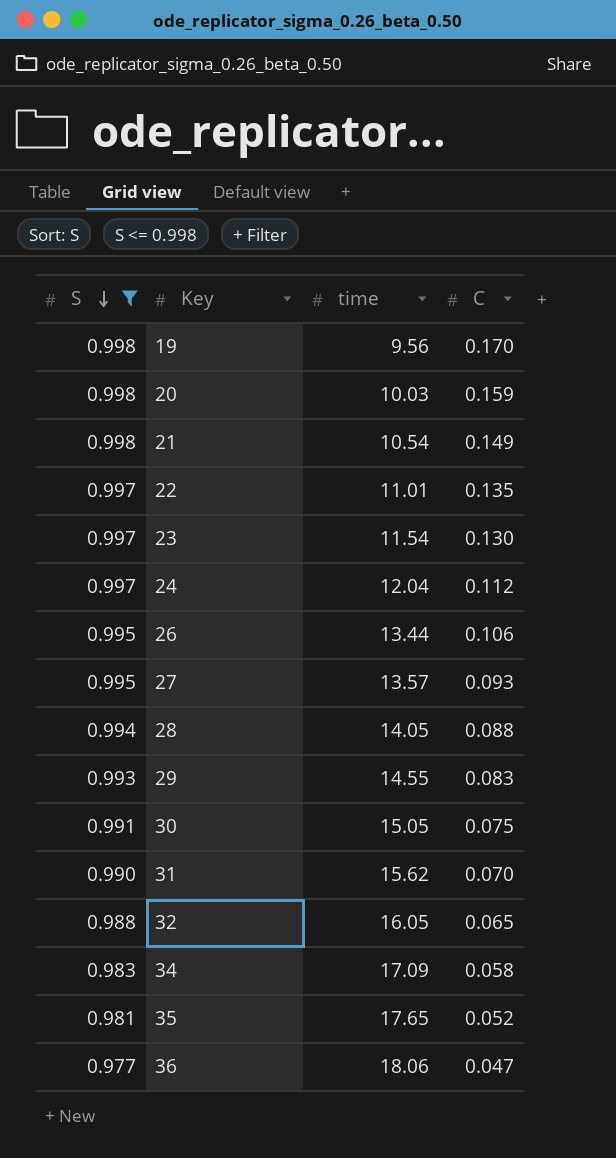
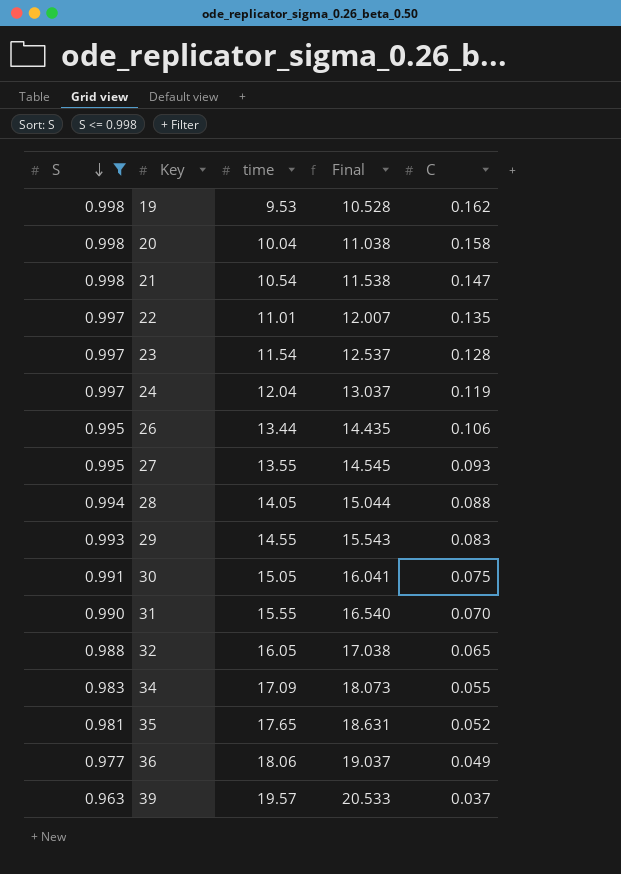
column Final | formula: none -> [S] + [time]
19 | time: 9.56 -> 9.53
19 | C: 0.170 -> 0.162
20 | time: 10.03 -> 10.04
20 | C: 0.159 -> 0.158
21 | C: 0.149 -> 0.147
23 | C: 0.130 -> 0.128
24 | C: 0.112 -> 0.119
27 | time: 13.57 -> 13.55
31 | time: 15.62 -> 15.55
34 | C: 0.058 -> 0.055
36 | C: 0.047 -> 0.049
row 39: none -> 0.963 | 19.57 | 20.533 | 0.037

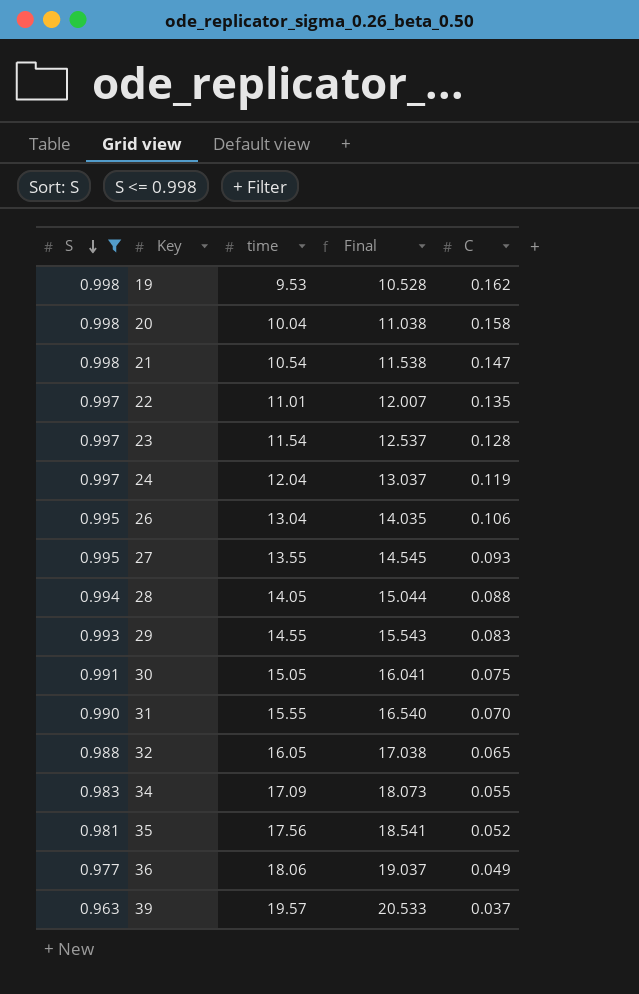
26 | time: 13.44 -> 13.04
26 | Final: 14.435 -> 14.035
35 | time: 17.65 -> 17.56
35 | Final: 18.631 -> 18.541

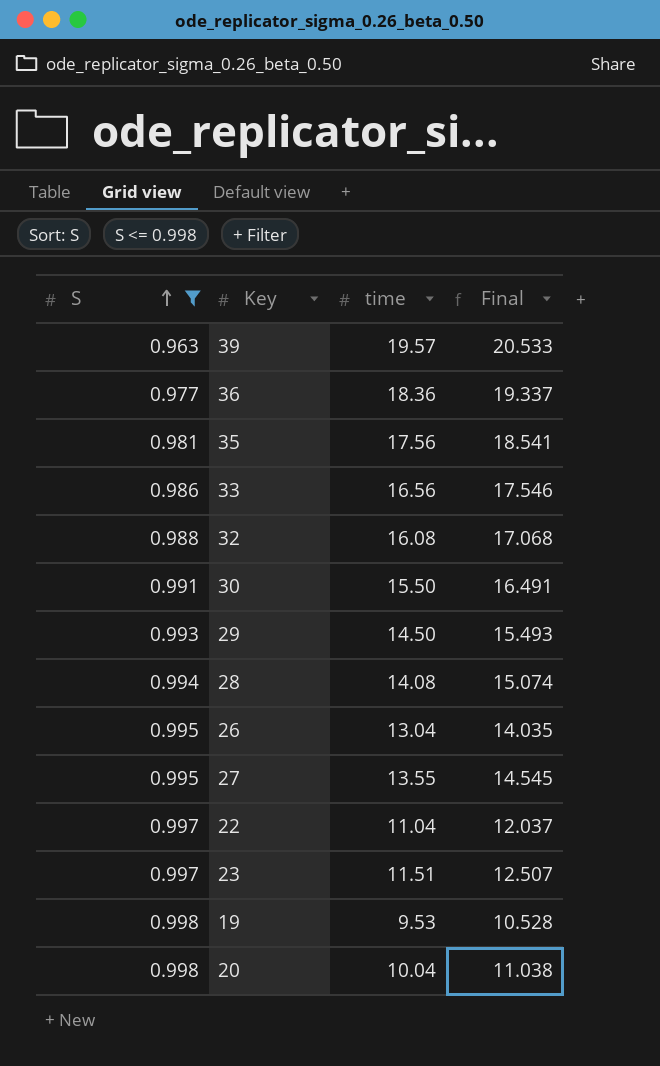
row order: S descending -> S ascending
column C | position: 5 -> none
row 21: 0.998 | 10.54 | 11.538 | 0.147 -> none
row 24: 0.997 | 12.04 | 13.037 | 0.119 -> none
row 31: 0.990 | 15.55 | 16.540 | 0.070 -> none
row 34: 0.983 | 17.09 | 18.073 | 0.055 -> none
36 | time: 18.06 -> 18.36
36 | Final: 19.037 -> 19.337
row 33: none -> 0.986 | 16.56 | 17.546
32 | time: 16.05 -> 16.08
32 | Final: 17.038 -> 17.068
30 | time: 15.05 -> 15.50
30 | Final: 16.041 -> 16.491
29 | time: 14.55 -> 14.50
29 | Final: 15.543 -> 15.493
28 | time: 14.05 -> 14.08
28 | Final: 15.044 -> 15.074
22 | time: 11.01 -> 11.04
22 | Final: 12.007 -> 12.037
23 | time: 11.54 -> 11.51
23 | Final: 12.537 -> 12.507

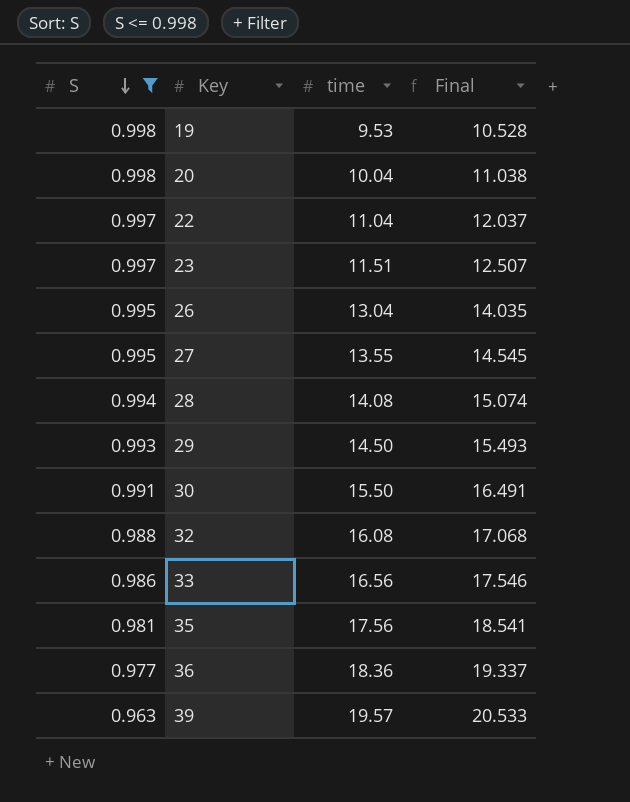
row order: S ascending -> S descending

